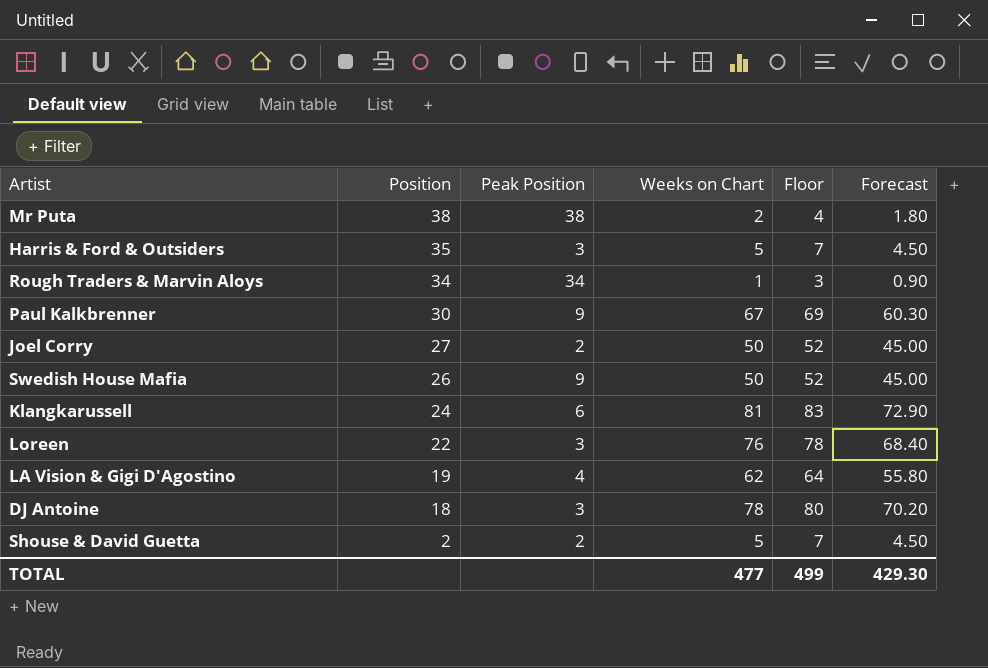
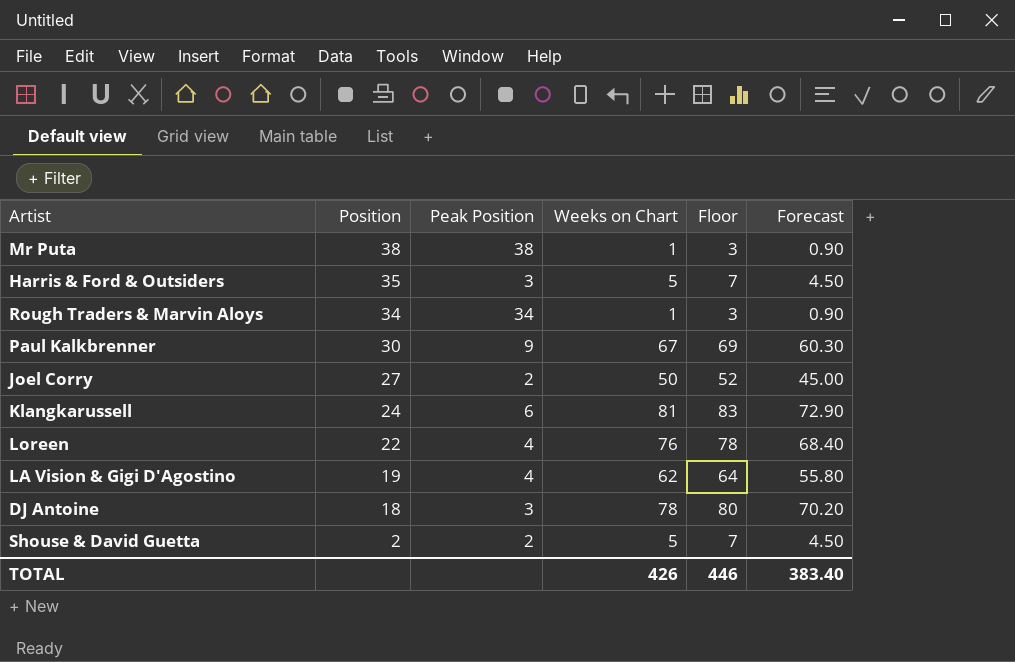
row Swedish House Mafia: 26 | 9 | 50 | 52 | 45.00 -> none
Mr Puta | Weeks on Chart: 2 -> 1
Mr Puta | Floor: 4 -> 3
Mr Puta | Forecast: 1.80 -> 0.90
Loreen | Peak Position: 3 -> 4
TOTAL | Weeks on Chart: 477 -> 426
TOTAL | Floor: 499 -> 446
TOTAL | Forecast: 429.30 -> 383.40

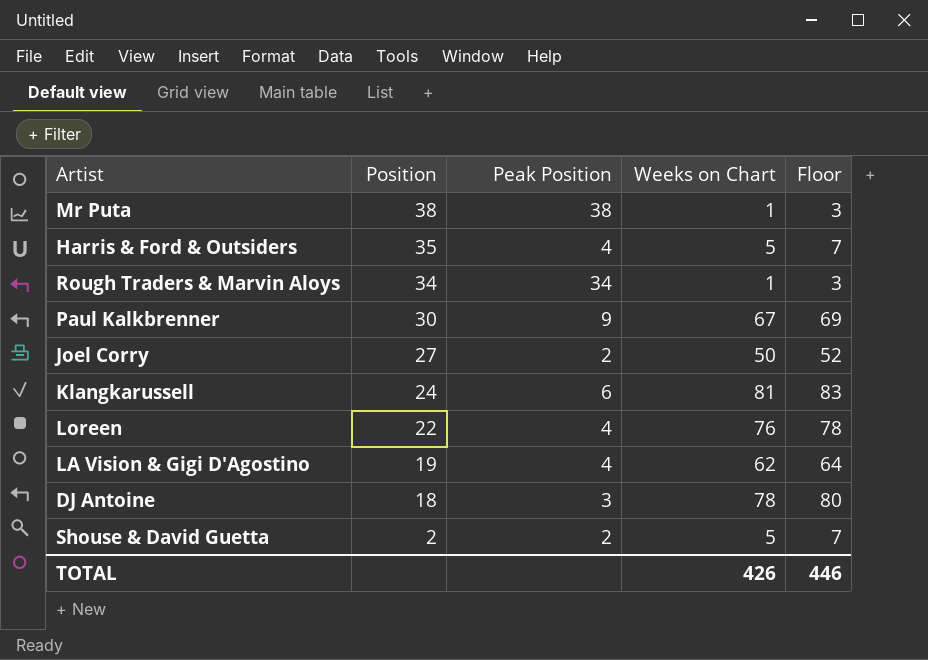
column Forecast | formula: [Weeks on Chart] * 0.9 -> none
Harris & Ford & Outsiders | Peak Position: 3 -> 4

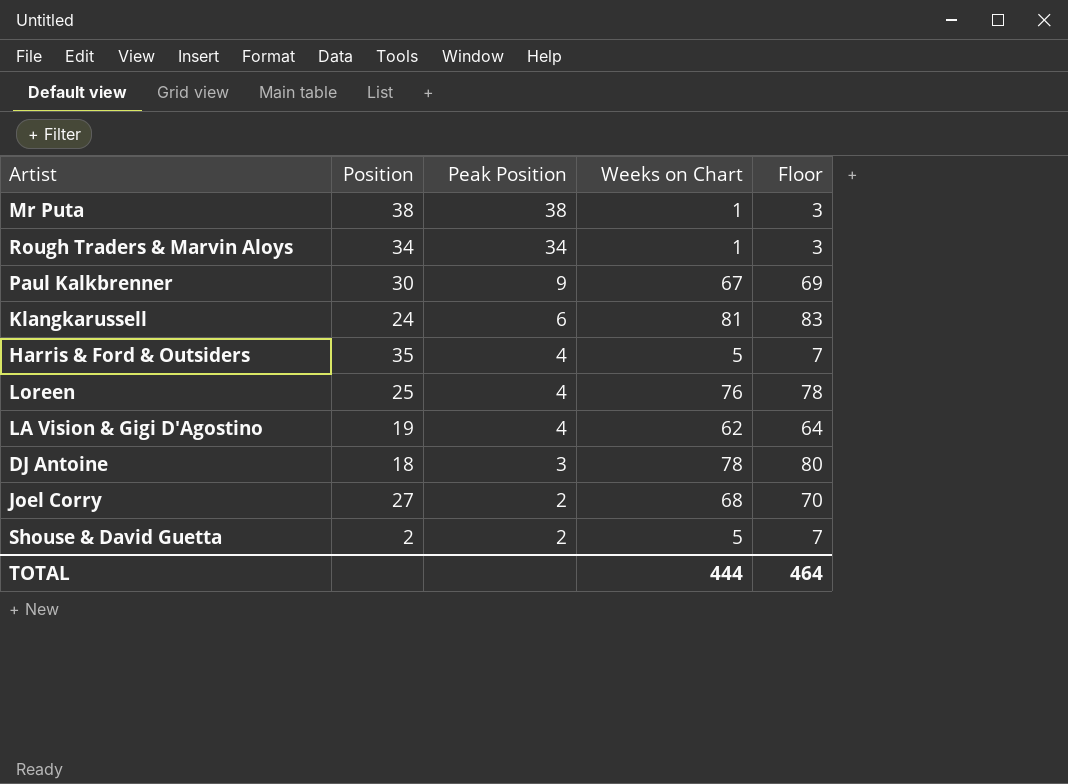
row order: Position descending -> Peak Position descending
Loreen | Position: 22 -> 25
Joel Corry | Weeks on Chart: 50 -> 68
Joel Corry | Floor: 52 -> 70
TOTAL | Weeks on Chart: 426 -> 444
TOTAL | Floor: 446 -> 464

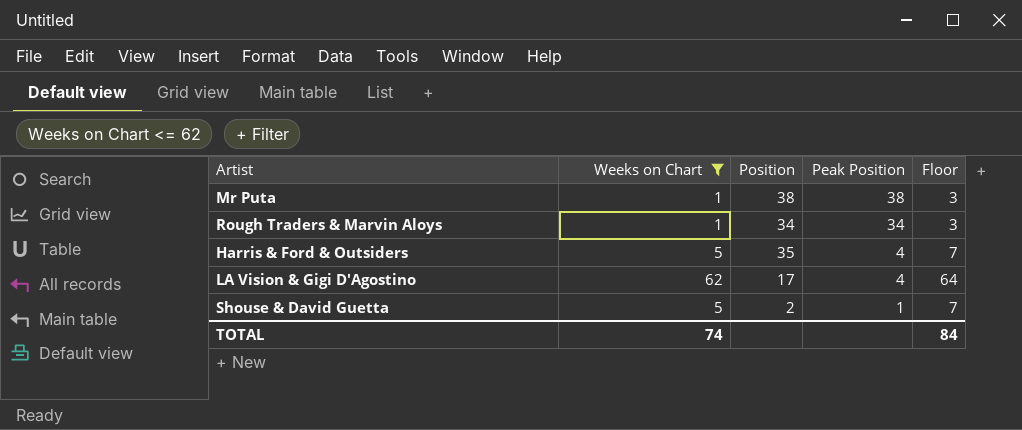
filter: none -> Weeks on Chart <= 62
column Weeks on Chart | position: 4 -> 2
LA Vision & Gigi D'Agostino | Position: 19 -> 17
Shouse & David Guetta | Peak Position: 2 -> 1
TOTAL | Weeks on Chart: 444 -> 74
TOTAL | Floor: 464 -> 84

